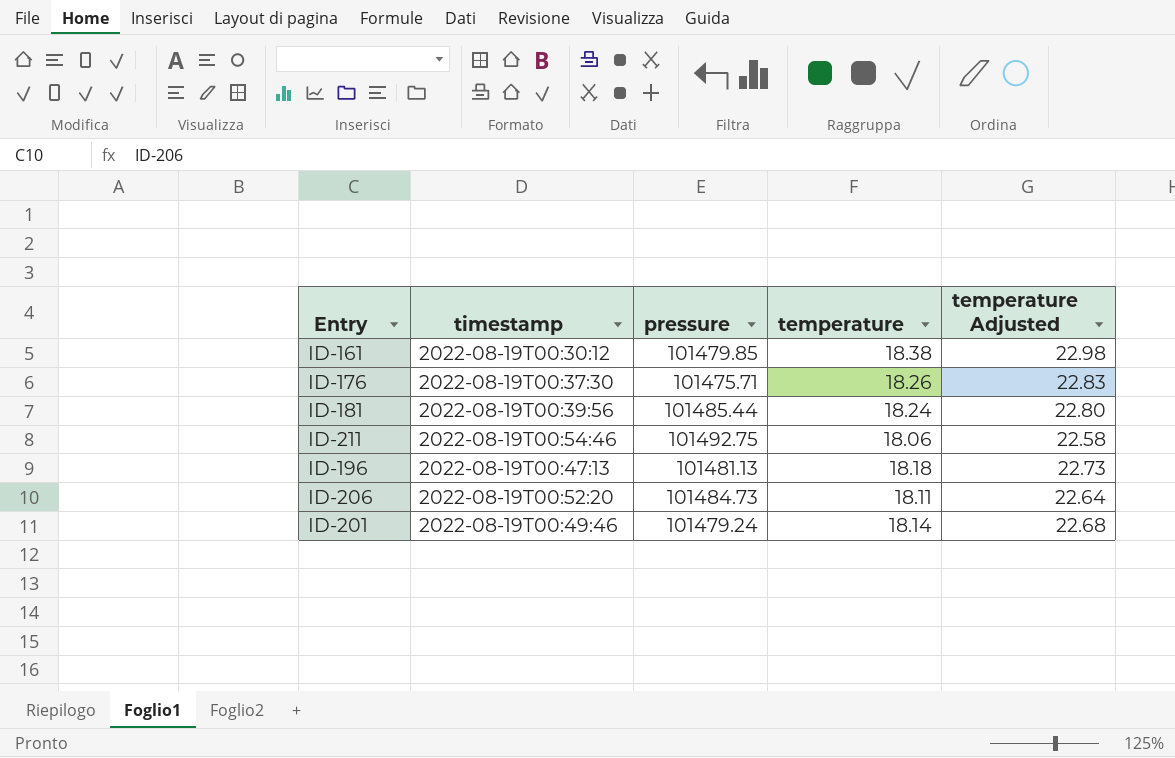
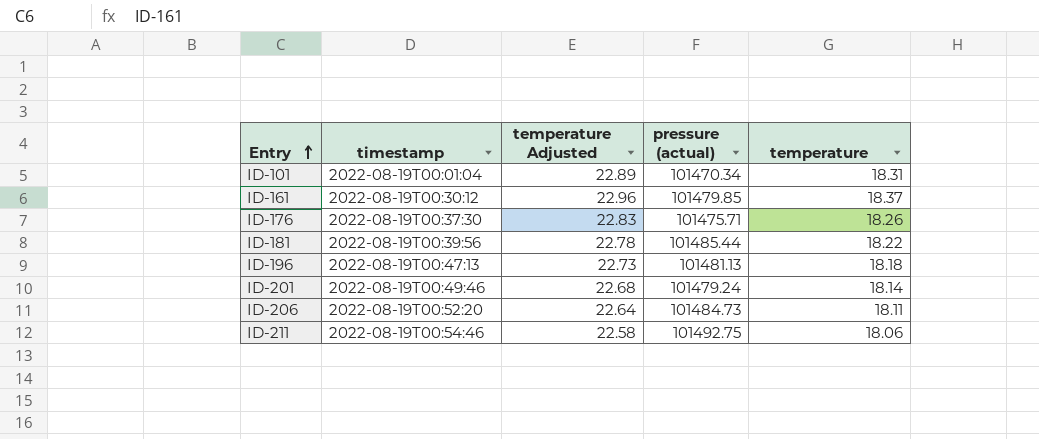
row order: none -> Entry ascending
column temperature Adjusted | position: 5 -> 3
column name: pressure -> pressure (actual)
row ID-101: none -> 2022-08-19T00:01:04 | 22.89 | 101470.34 | 18.31
ID-161 | temperature Adjusted: 22.98 -> 22.96
ID-161 | temperature: 18.38 -> 18.37
ID-181 | temperature Adjusted: 22.80 -> 22.78
ID-181 | temperature: 18.24 -> 18.22

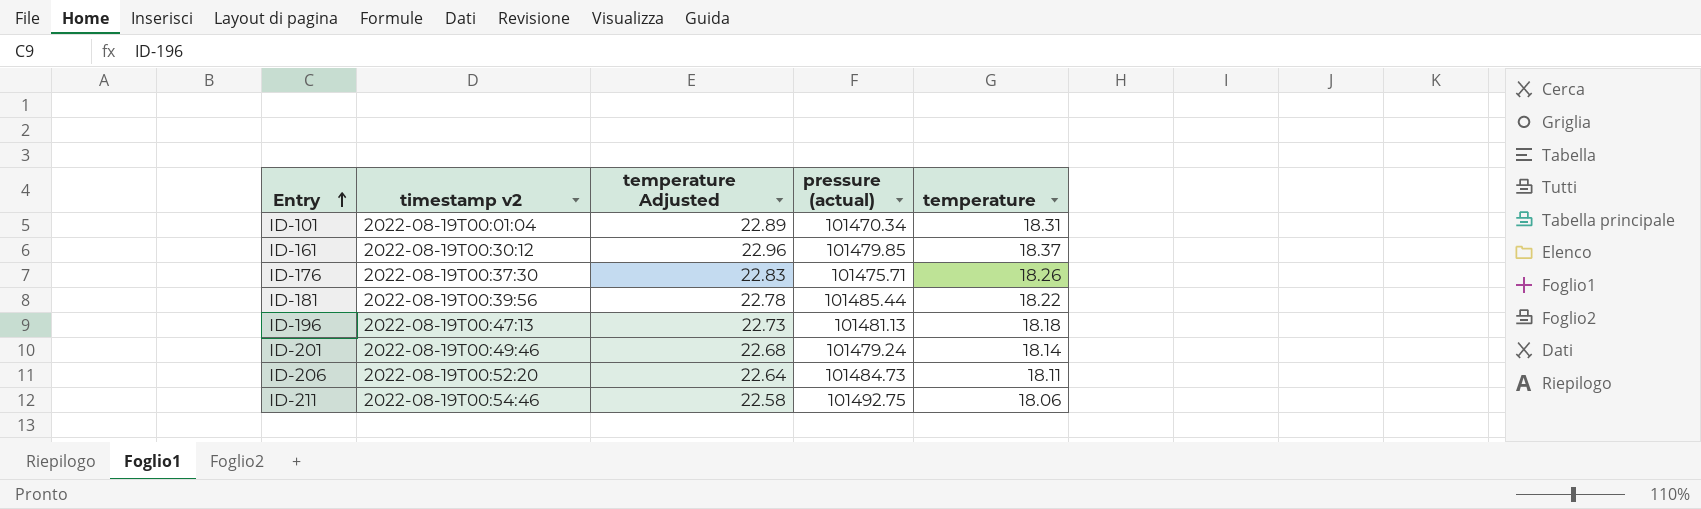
column name: timestamp -> timestamp v2

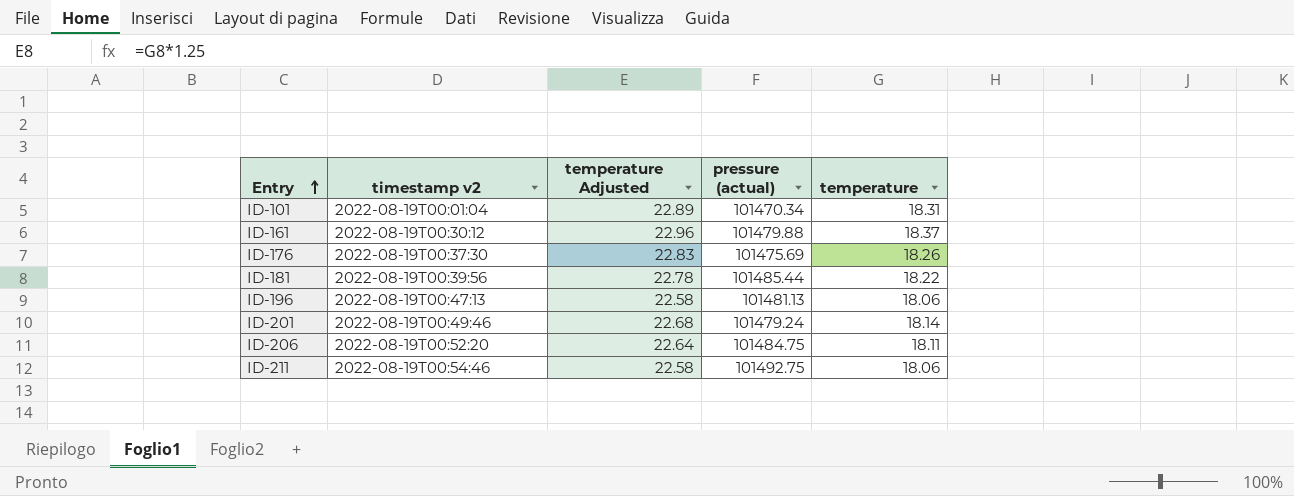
ID-161 | pressure (actual): 101479.85 -> 101479.88
ID-176 | pressure (actual): 101475.71 -> 101475.69
ID-196 | temperature Adjusted: 22.73 -> 22.58
ID-196 | temperature: 18.18 -> 18.06
ID-206 | pressure (actual): 101484.73 -> 101484.75

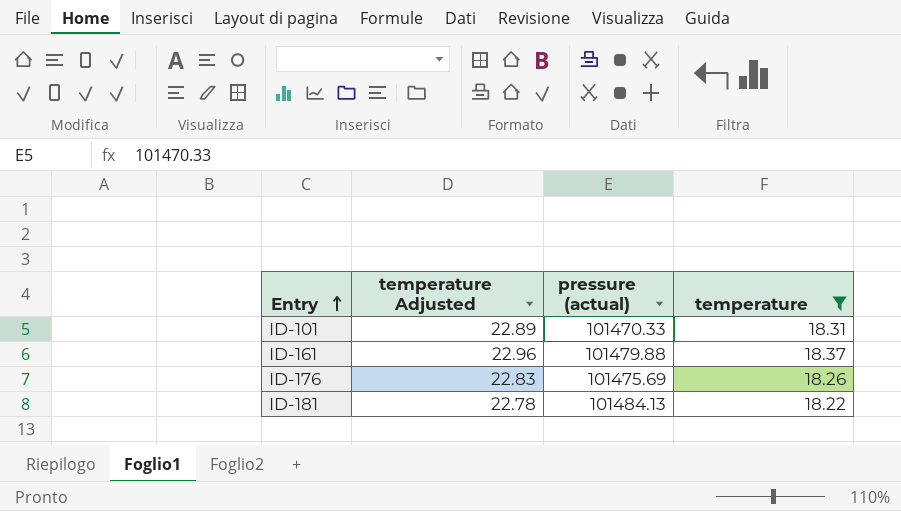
filter: none -> temperature >= 18.22
column timestamp v2 | position: 2 -> none
ID-101 | pressure (actual): 101470.34 -> 101470.33
ID-181 | pressure (actual): 101485.44 -> 101484.13

